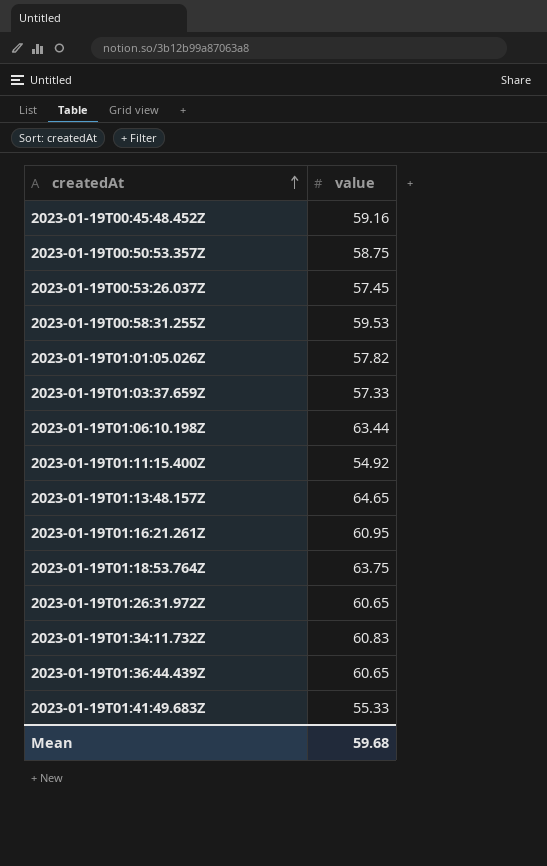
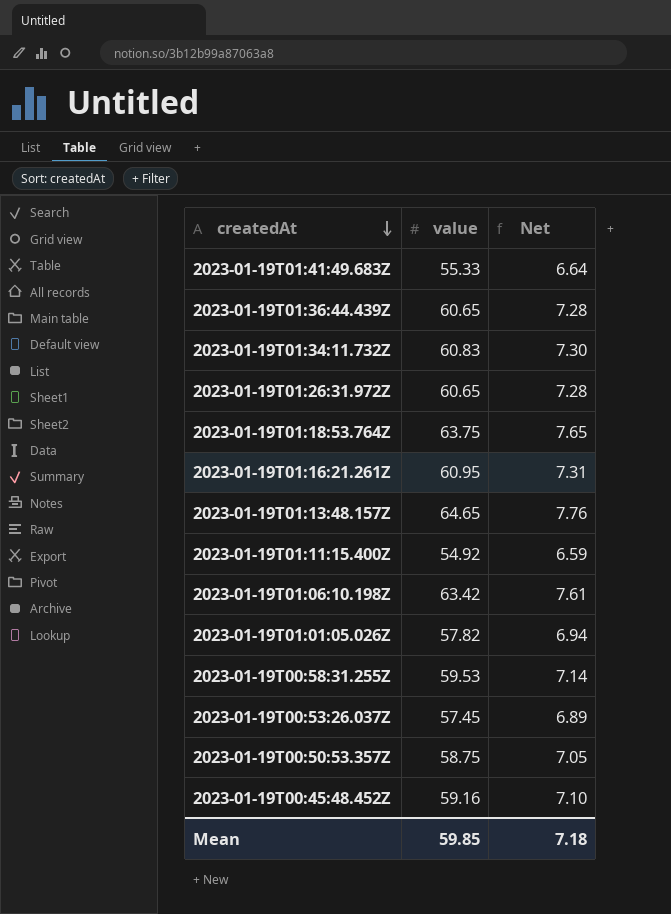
row order: createdAt ascending -> createdAt descending
column Net | formula: none -> [value] * 0.12
row 2023-01-19T01:03:37.659Z: 57.33 -> none
2023-01-19T01:06:10.198Z | value: 63.44 -> 63.42
Mean | value: 59.68 -> 59.85

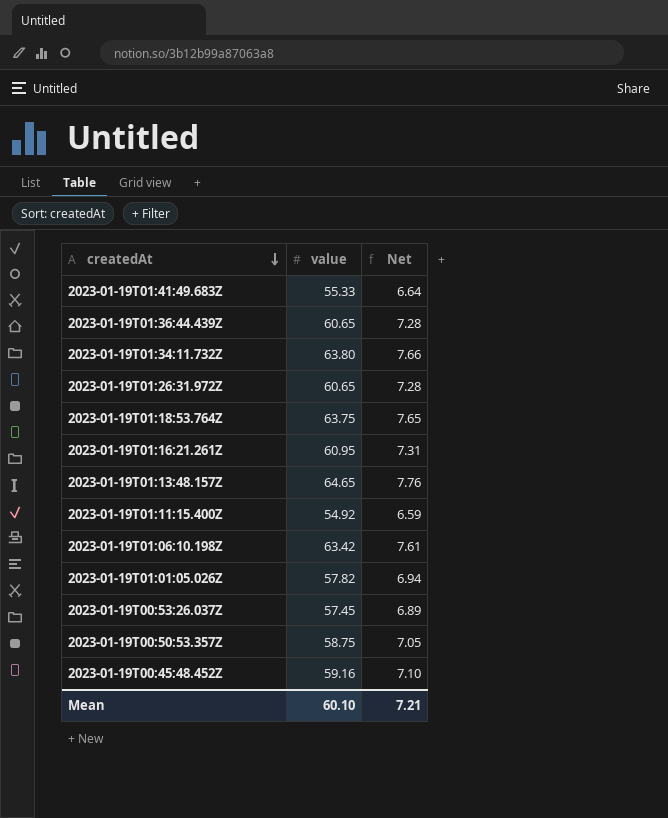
row 2023-01-19T00:58:31.255Z: 59.53 | 7.14 -> none
2023-01-19T01:34:11.732Z | value: 60.83 -> 63.80
2023-01-19T01:34:11.732Z | Net: 7.30 -> 7.66
Mean | value: 59.85 -> 60.10
Mean | Net: 7.18 -> 7.21

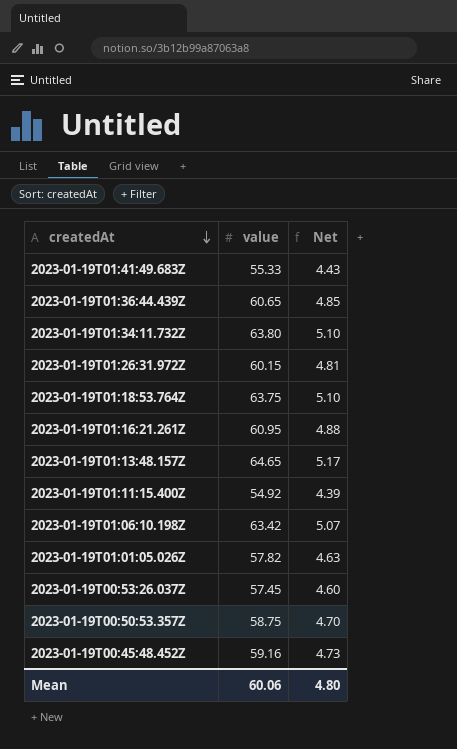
column Net | formula: [value] * 0.12 -> [value] * 0.08
2023-01-19T01:26:31.972Z | value: 60.65 -> 60.15
Mean | value: 60.10 -> 60.06
Mean | Net: 7.21 -> 4.80

